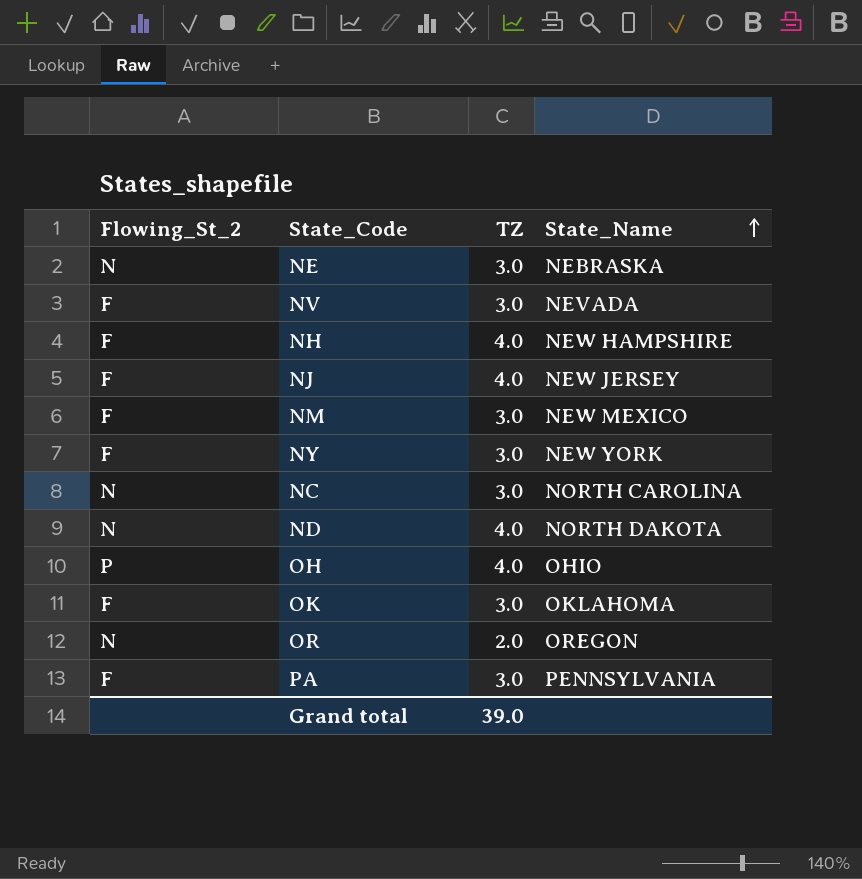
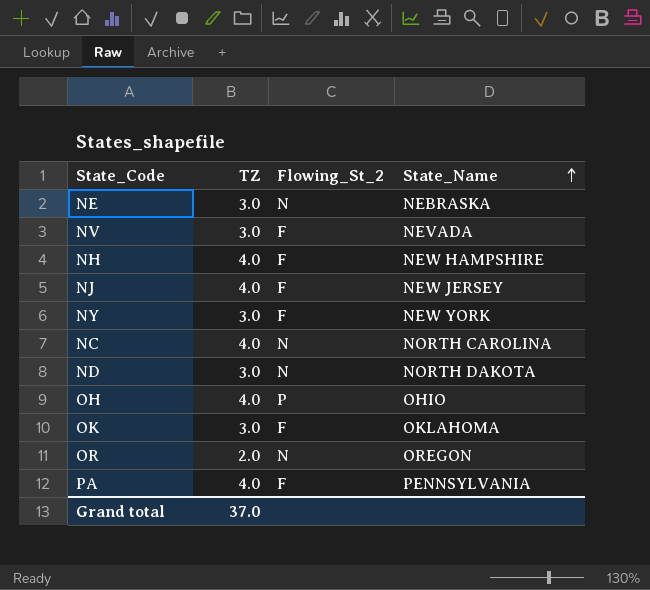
column Flowing_St_2 | position: 1 -> 3
row NM: F | 3.0 | NEW MEXICO -> none
NC | TZ: 3.0 -> 4.0
ND | TZ: 4.0 -> 3.0
PA | TZ: 3.0 -> 4.0
Grand total | TZ: 39.0 -> 37.0

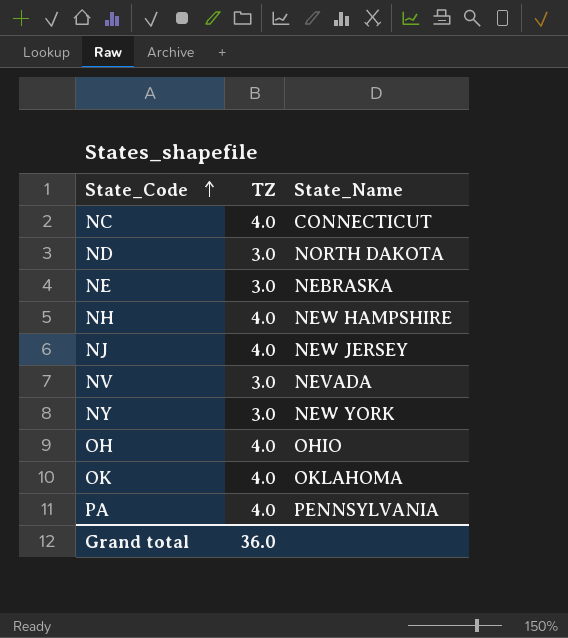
row order: State_Name ascending -> State_Code ascending
column Flowing_St_2 | position: 3 -> none
row OR: 2.0 | N | OREGON -> none
NC | State_Name: NORTH CAROLINA -> CONNECTICUT
OK | TZ: 3.0 -> 4.0
Grand total | TZ: 37.0 -> 36.0

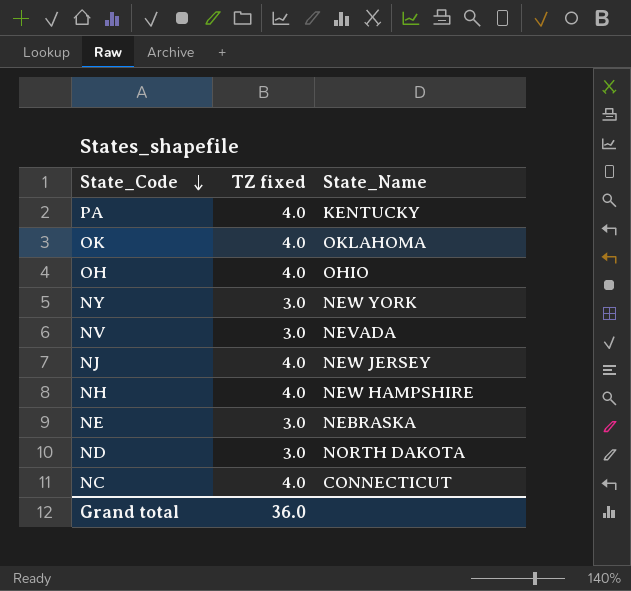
row order: State_Code ascending -> State_Code descending
column name: TZ -> TZ fixed
PA | State_Name: PENNSYLVANIA -> KENTUCKY

